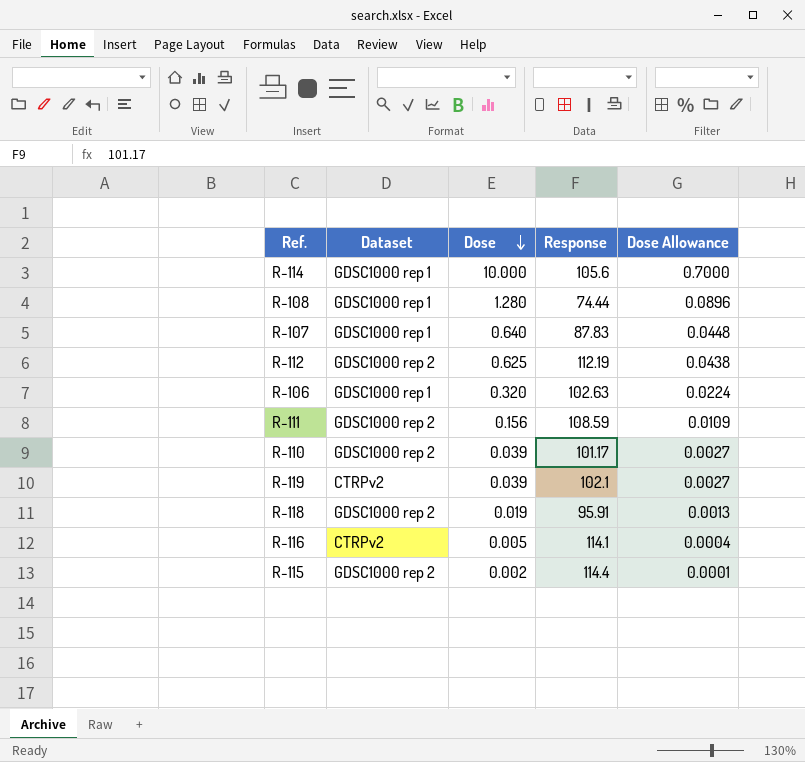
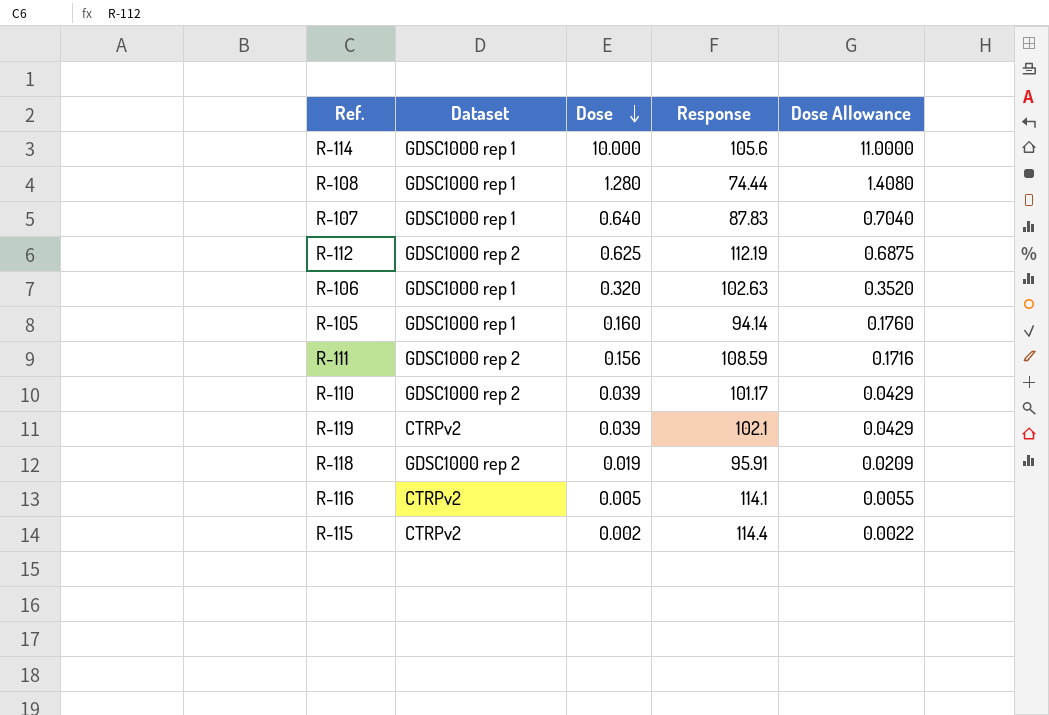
column Dose Allowance | formula: [Dose] * 0.07 -> [Dose] * 1.1
row R-105: none -> GDSC1000 rep 1 | 0.160 | 94.14 | 0.1760
R-115 | Dataset: GDSC1000 rep 2 -> CTRPv2

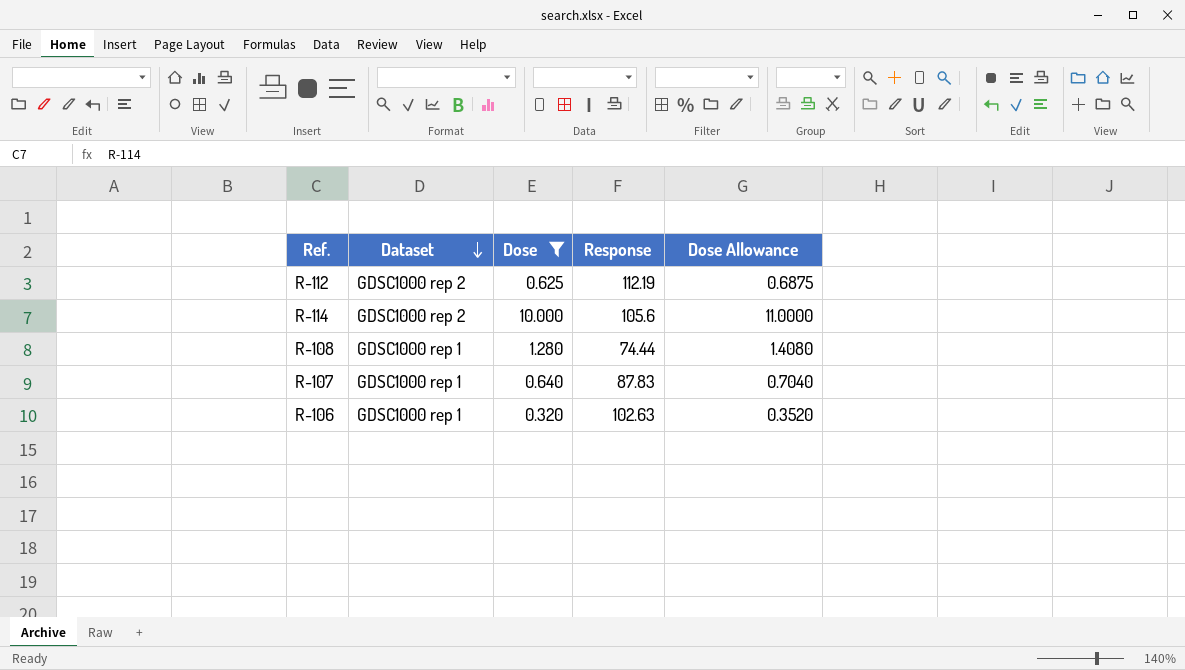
filter: none -> Dose >= 0.320
row order: Dose descending -> Dataset descending
R-114 | Dataset: GDSC1000 rep 1 -> GDSC1000 rep 2

